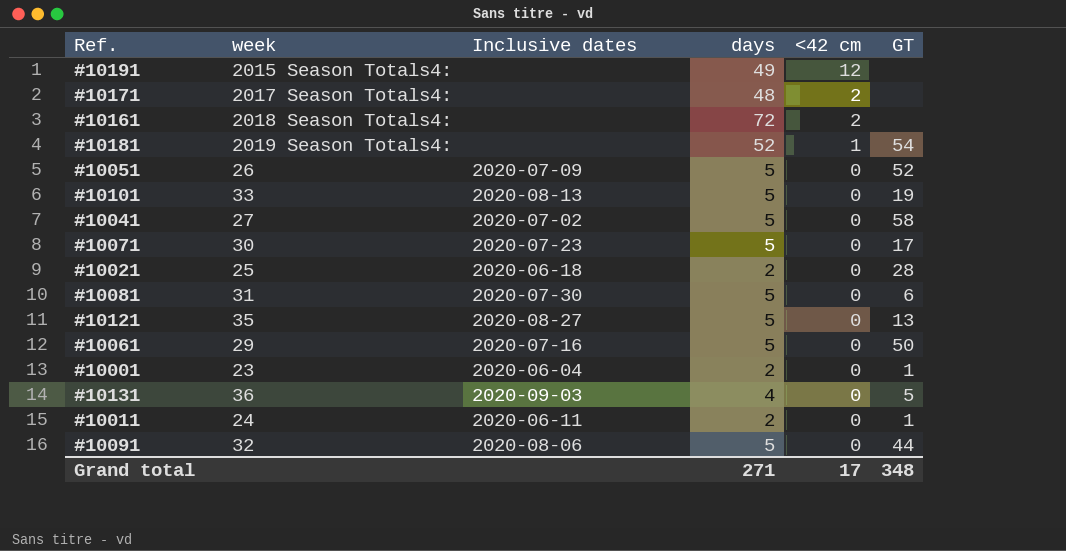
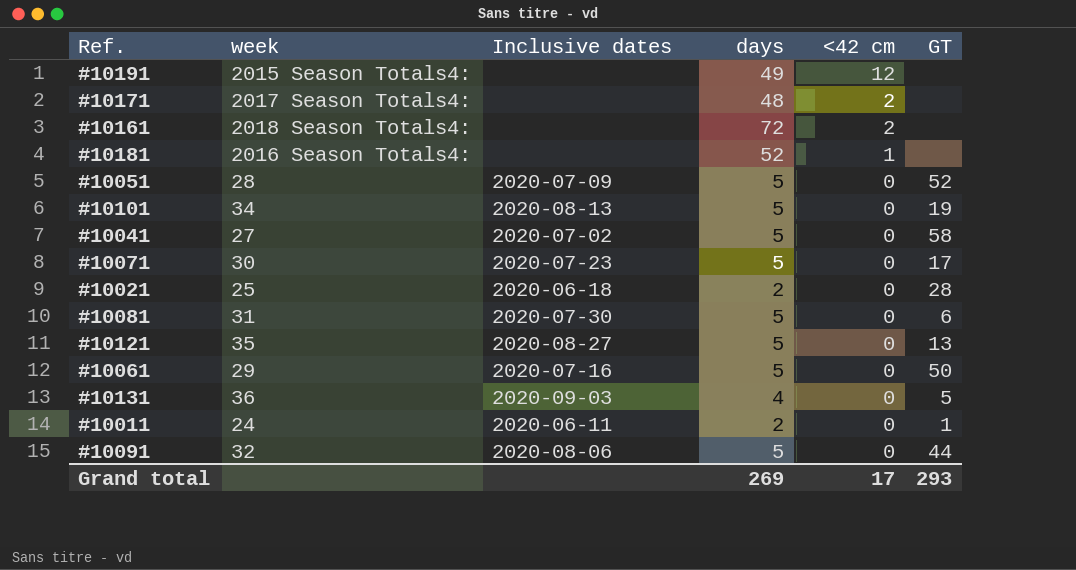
row #10001: 23 | 2020-06-04 | 2 | 0 | 1 -> none
#10181 | week: 2019 Season Totals4: -> 2016 Season Totals4:
#10181 | GT: 54 -> none
#10051 | week: 26 -> 28
#10101 | week: 33 -> 34
Grand total | days: 271 -> 269
Grand total | GT: 348 -> 293

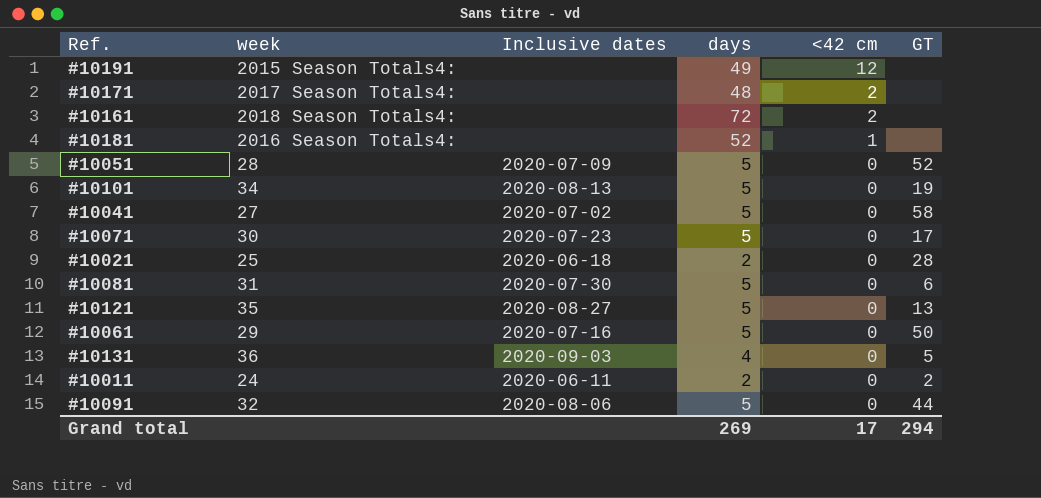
#10011 | GT: 1 -> 2
Grand total | GT: 293 -> 294

